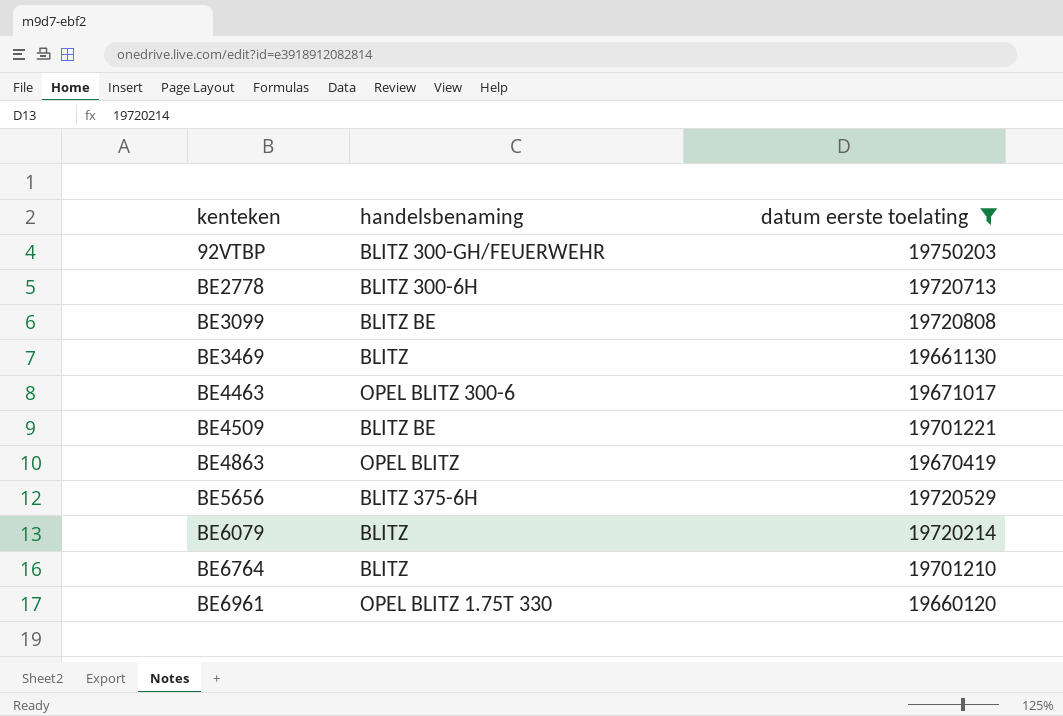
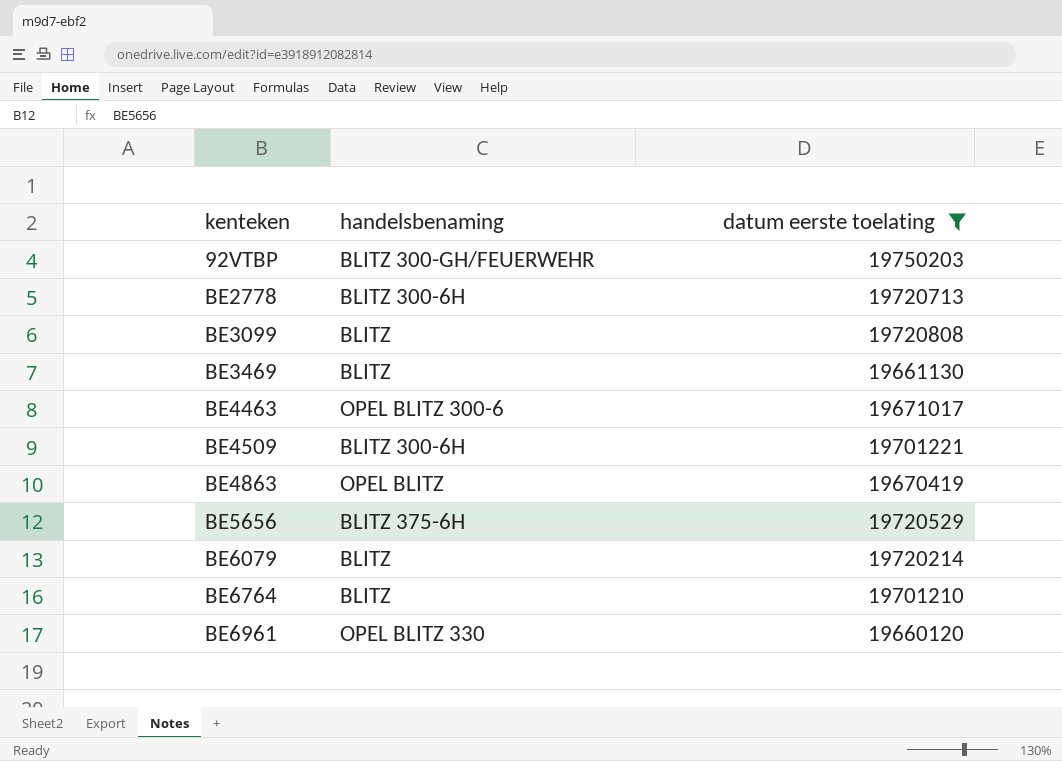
BE3099 | handelsbenaming: BLITZ BE -> BLITZ
BE4509 | handelsbenaming: BLITZ BE -> BLITZ 300-6H
BE6961 | handelsbenaming: OPEL BLITZ 1.75T 330 -> OPEL BLITZ 330

